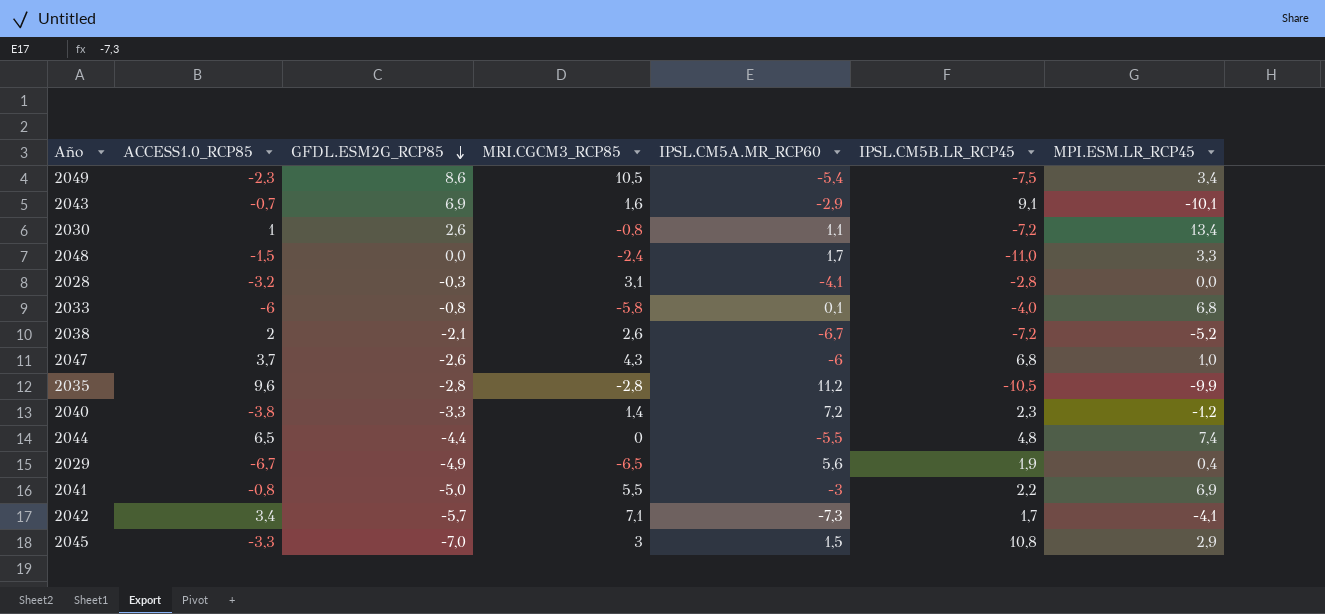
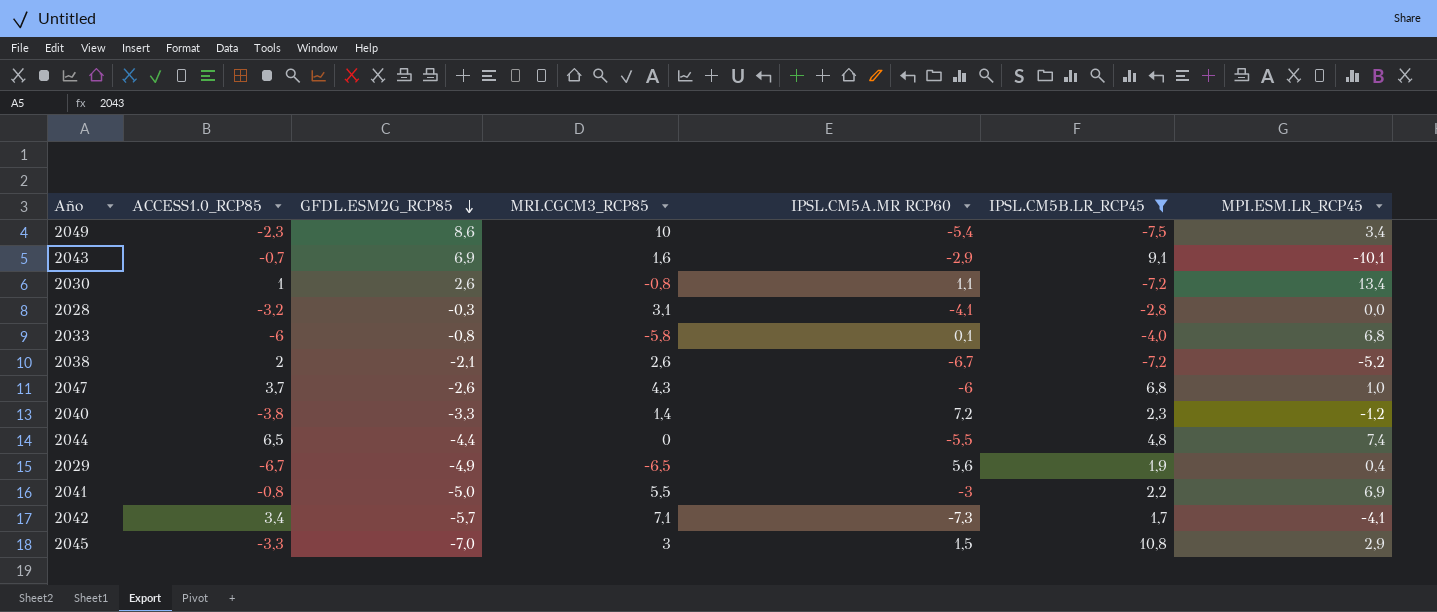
filter: none -> IPSL.CM5B.LR_RCP45 >= -7,5
column name: IPSL.CM5A.MR_RCP60 -> IPSL.CM5A.MR RCP60
2049 | MRI.CGCM3_RCP85: 10,5 -> 10

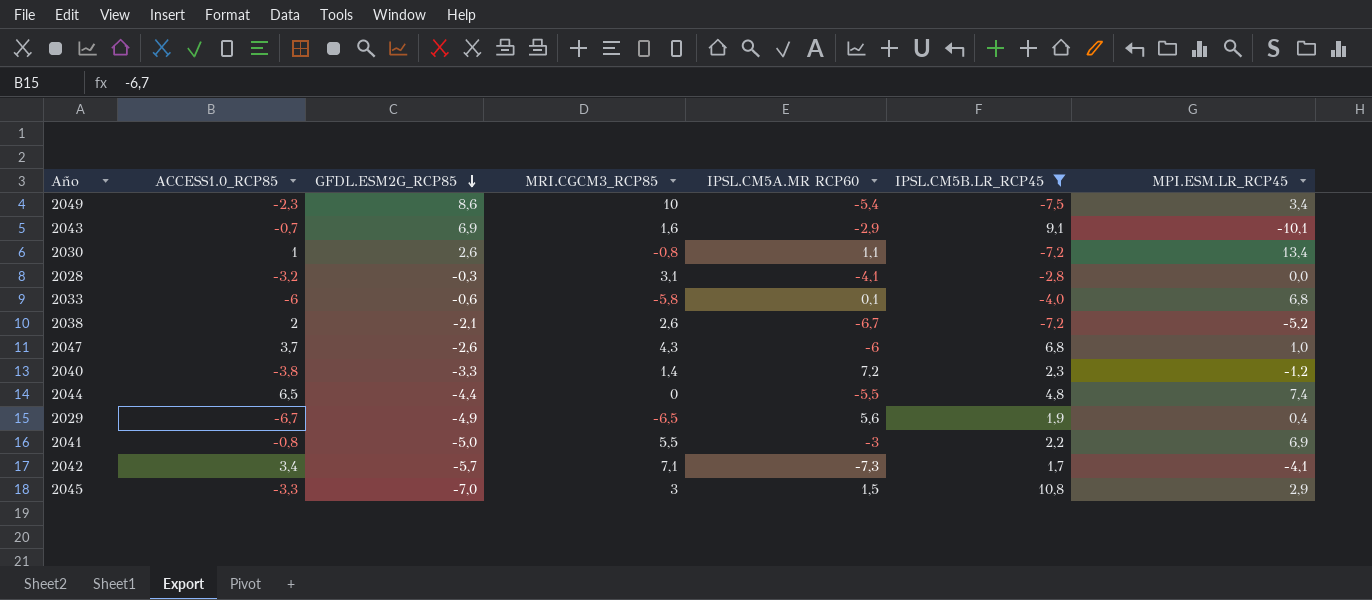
2033 | GFDL.ESM2G_RCP85: -0,8 -> -0,6

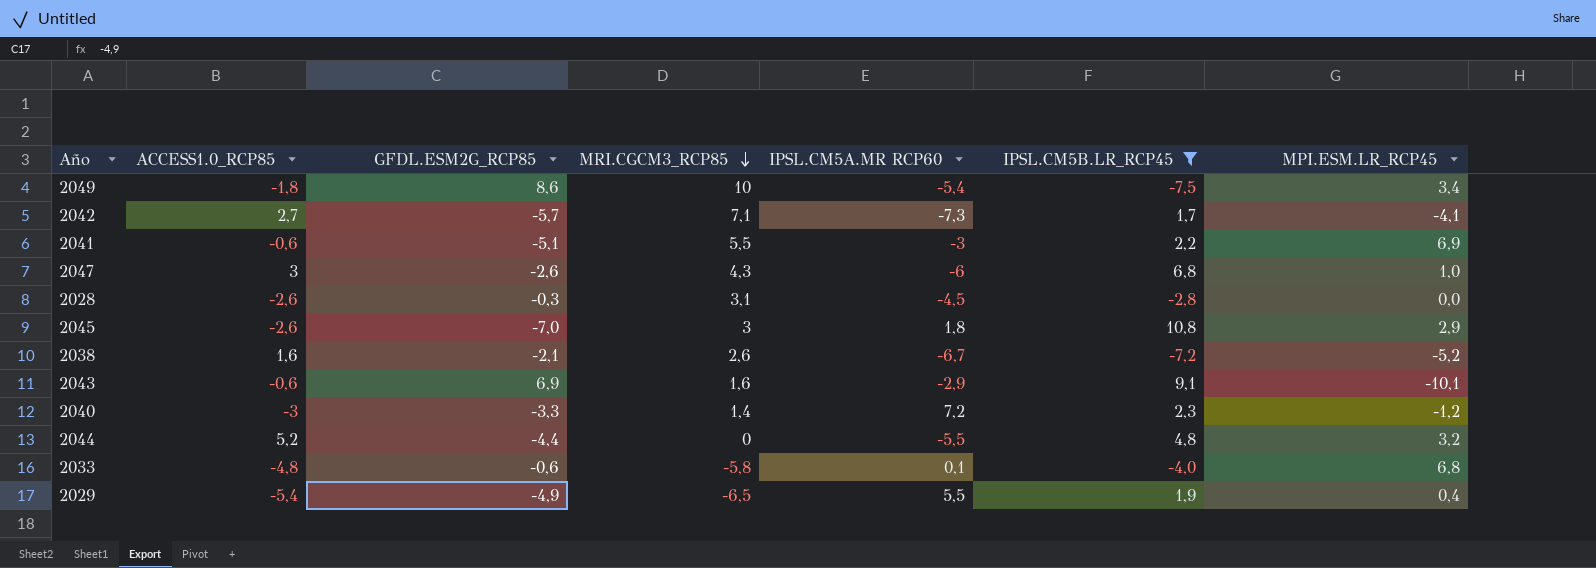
row order: GFDL.ESM2G_RCP85 descending -> MRI.CGCM3_RCP85 descending
row 2030: 1 | 2,6 | -0,8 | 1,1 | -7,2 | 13,4 -> none
2049 | ACCESS1.0_RCP85: -2,3 -> -1,8
2042 | ACCESS1.0_RCP85: 3,4 -> 2,7
2041 | ACCESS1.0_RCP85: -0,8 -> -0,6
2041 | GFDL.ESM2G_RCP85: -5,0 -> -5,1
2047 | ACCESS1.0_RCP85: 3,7 -> 3
2028 | ACCESS1.0_RCP85: -3,2 -> -2,6
2028 | IPSL.CM5A.MR RCP60: -4,1 -> -4,5
2045 | ACCESS1.0_RCP85: -3,3 -> -2,6
2045 | IPSL.CM5A.MR RCP60: 1,5 -> 1,8
2038 | ACCESS1.0_RCP85: 2 -> 1,6
2043 | ACCESS1.0_RCP85: -0,7 -> -0,6
2040 | ACCESS1.0_RCP85: -3,8 -> -3
2044 | ACCESS1.0_RCP85: 6,5 -> 5,2
2044 | MPI.ESM.LR_RCP45: 7,4 -> 3,2
2033 | ACCESS1.0_RCP85: -6 -> -4,8
2029 | ACCESS1.0_RCP85: -6,7 -> -5,4
2029 | IPSL.CM5A.MR RCP60: 5,6 -> 5,5

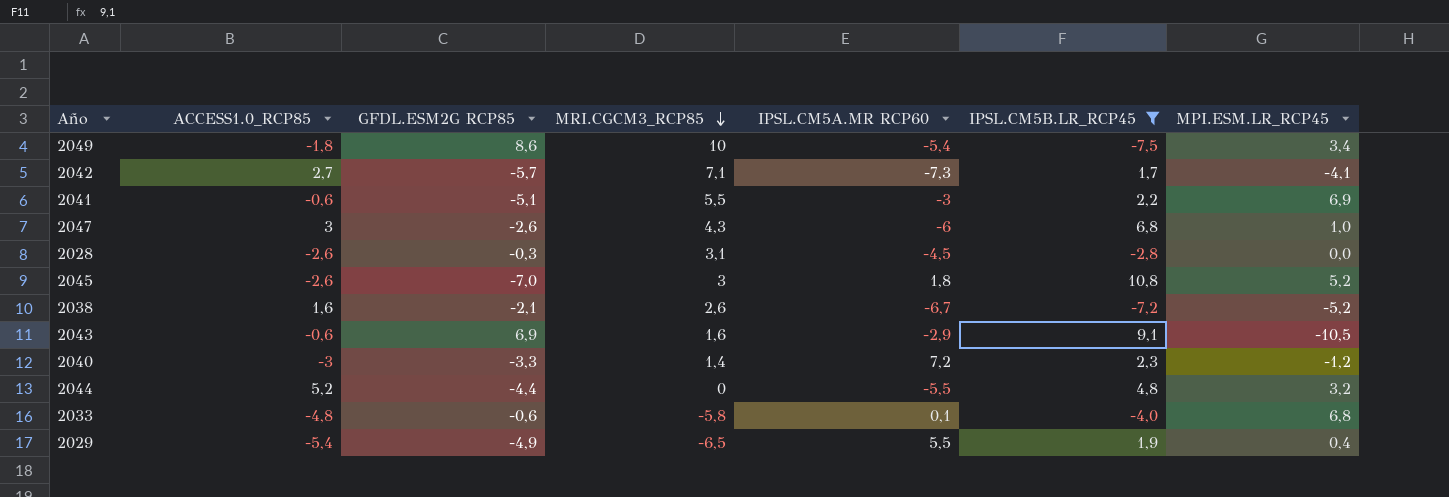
column name: GFDL.ESM2G_RCP85 -> GFDL.ESM2G RCP85
2045 | MPI.ESM.LR_RCP45: 2,9 -> 5,2
2043 | MPI.ESM.LR_RCP45: -10,1 -> -10,5

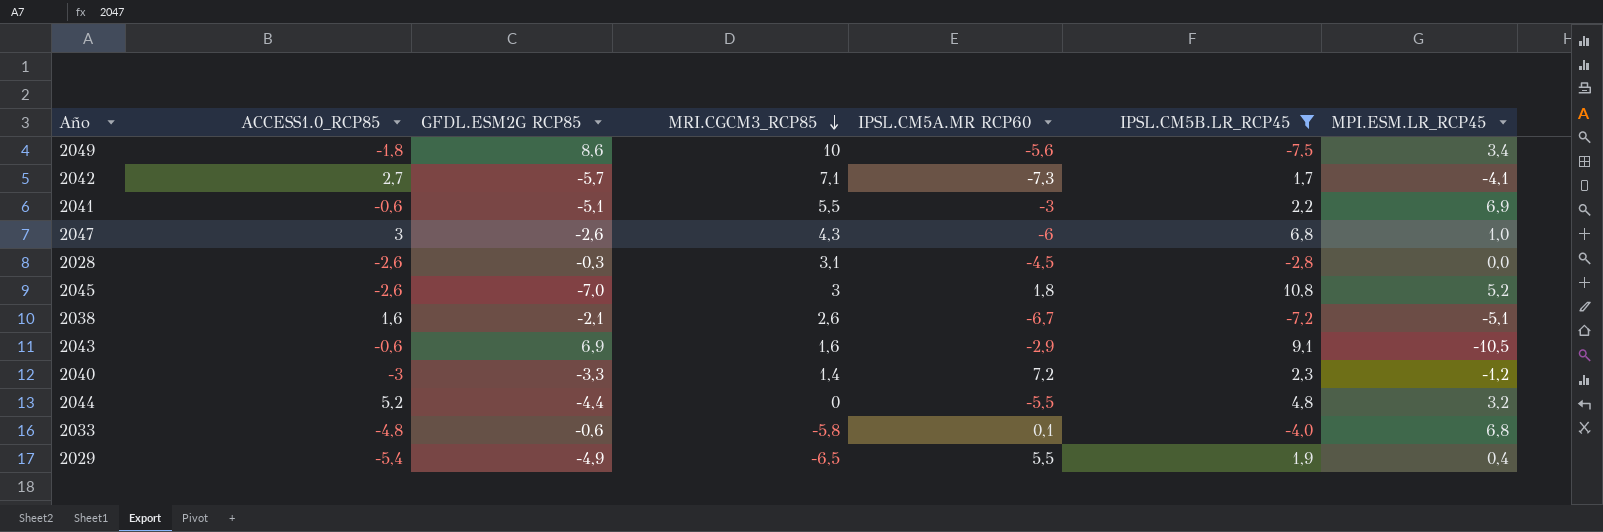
2049 | IPSL.CM5A.MR RCP60: -5,4 -> -5,6
2038 | MPI.ESM.LR_RCP45: -5,2 -> -5,1

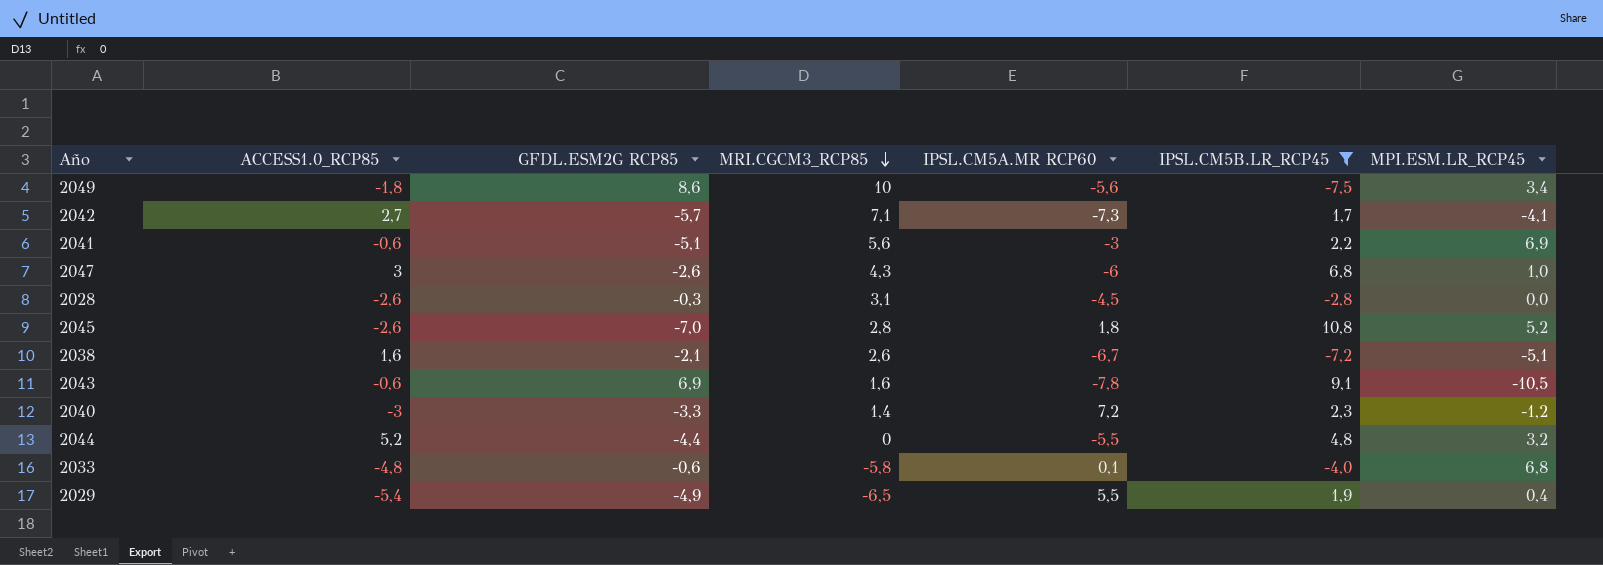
2041 | MRI.CGCM3_RCP85: 5,5 -> 5,6
2045 | MRI.CGCM3_RCP85: 3 -> 2,8
2043 | IPSL.CM5A.MR RCP60: -2,9 -> -7,8

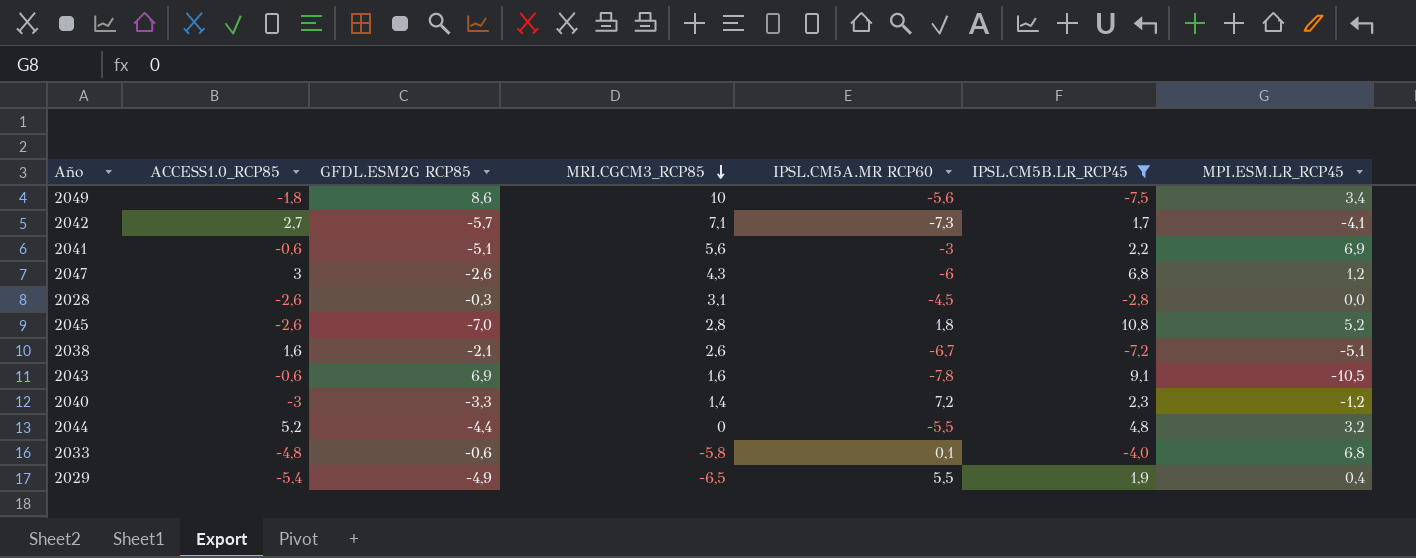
2047 | MPI.ESM.LR_RCP45: 1,0 -> 1,2

